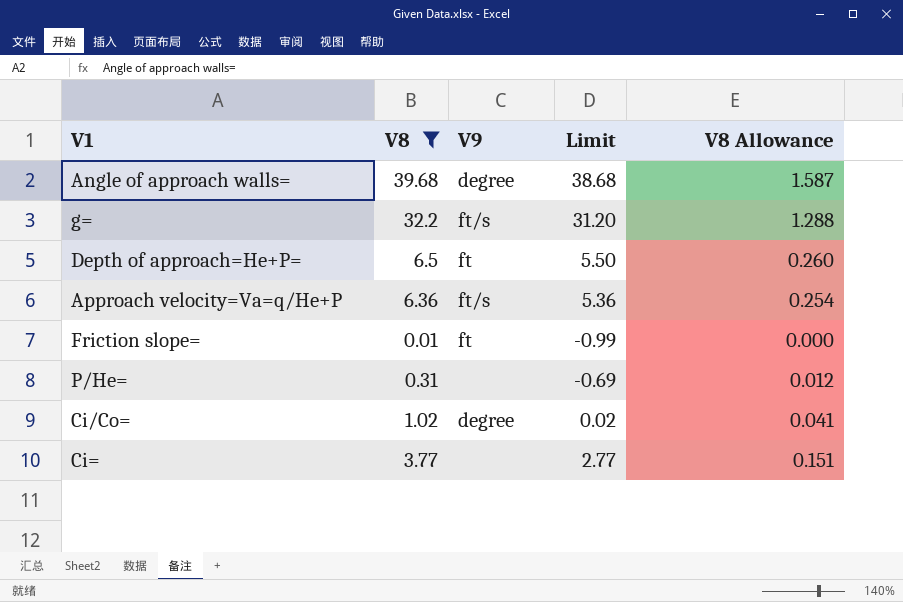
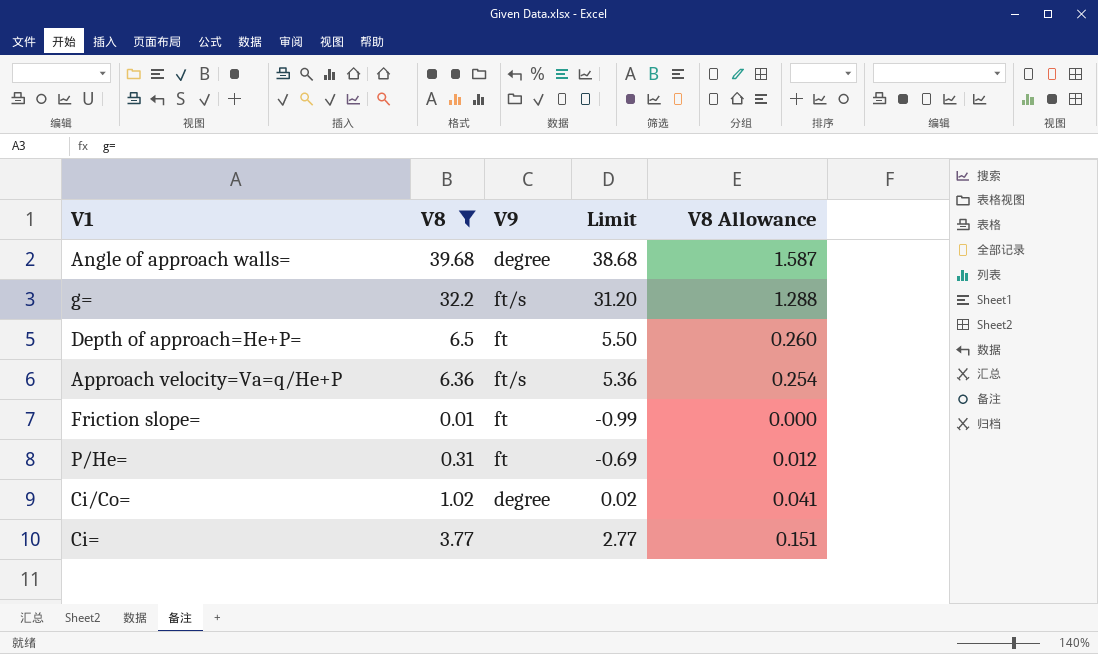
P/He= | V9: none -> ft

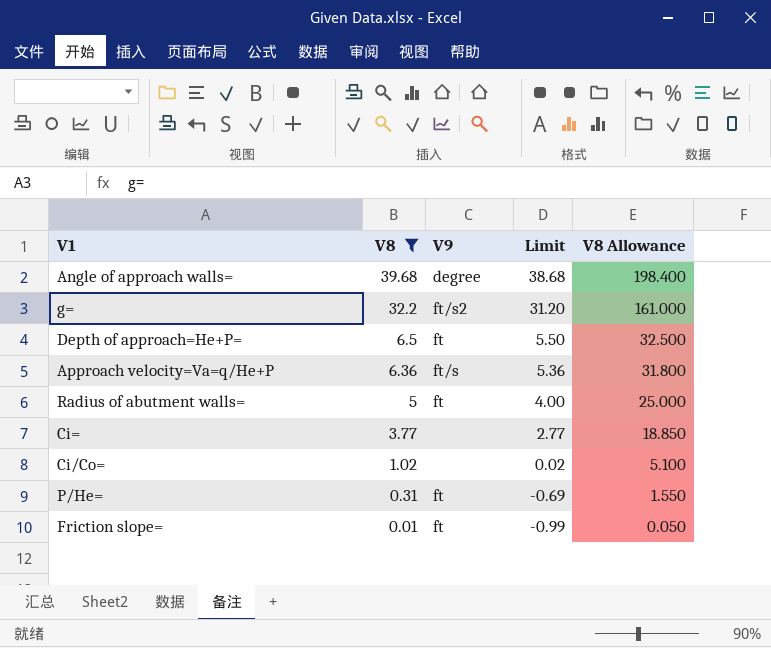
row order: none -> V8 descending
column V8 Allowance | formula: [V8] * 0.04 -> [V8] * 5
g= | V9: ft/s -> ft/s2
row Radius of abutment walls=: none -> 5 | ft | 4.00 | 25.000
Ci/Co= | V9: degree -> none

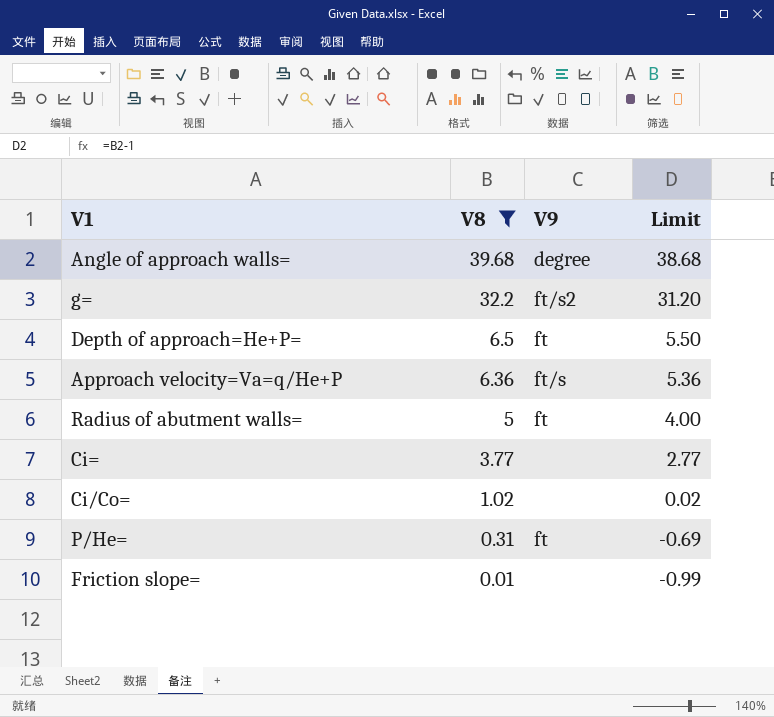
column V8 Allowance | formula: [V8] * 5 -> none
Friction slope= | V9: ft -> none

